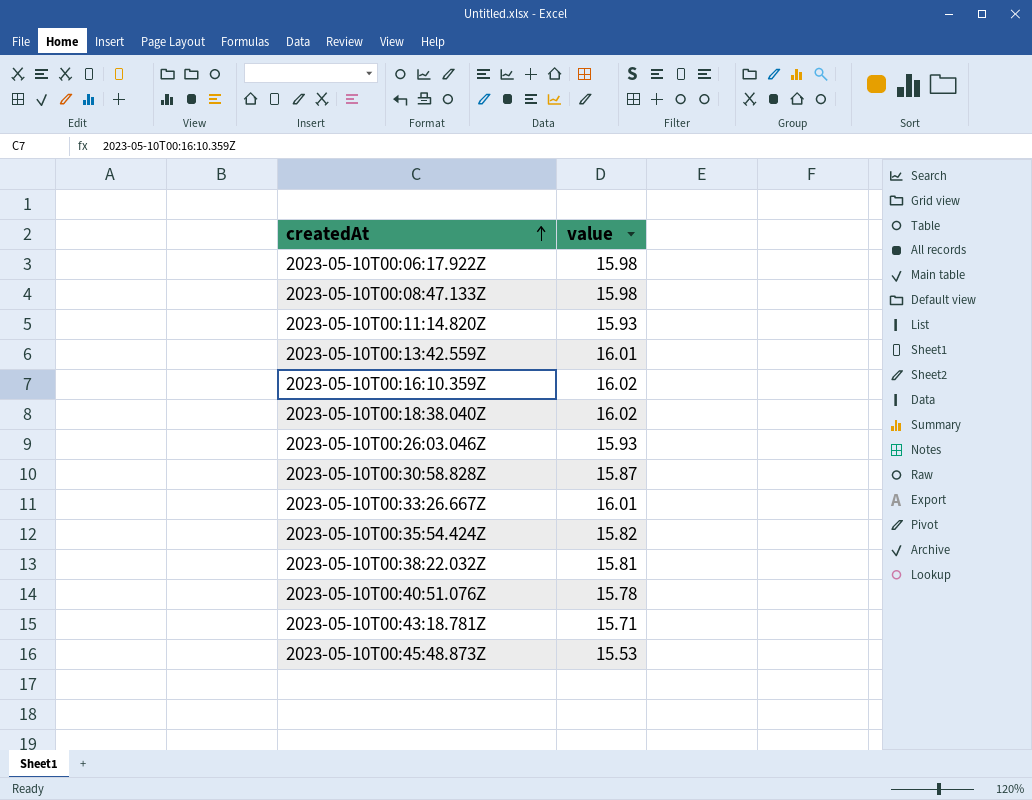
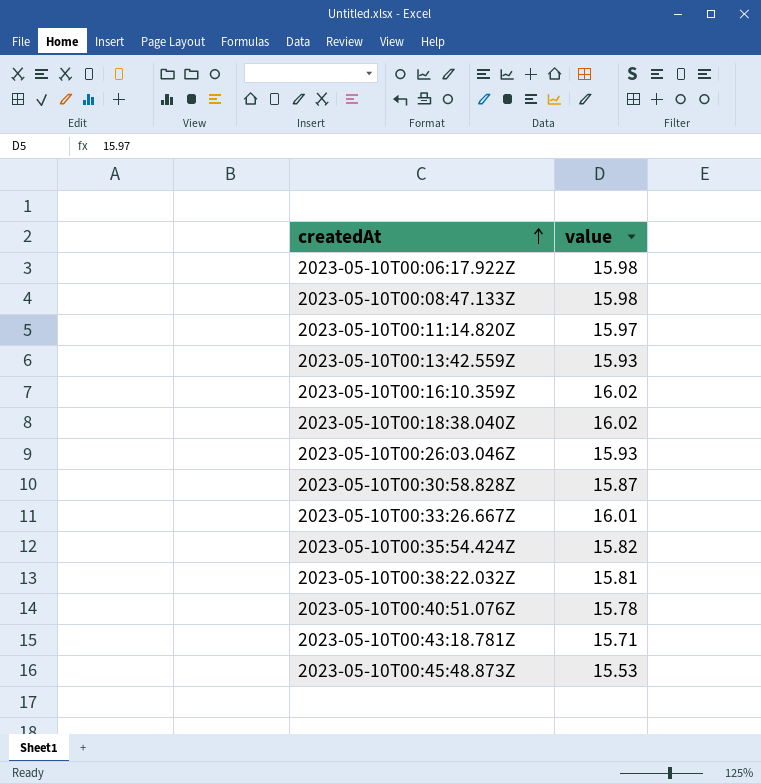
2023-05-10T00:11:14.820Z | value: 15.93 -> 15.97
2023-05-10T00:13:42.559Z | value: 16.01 -> 15.93

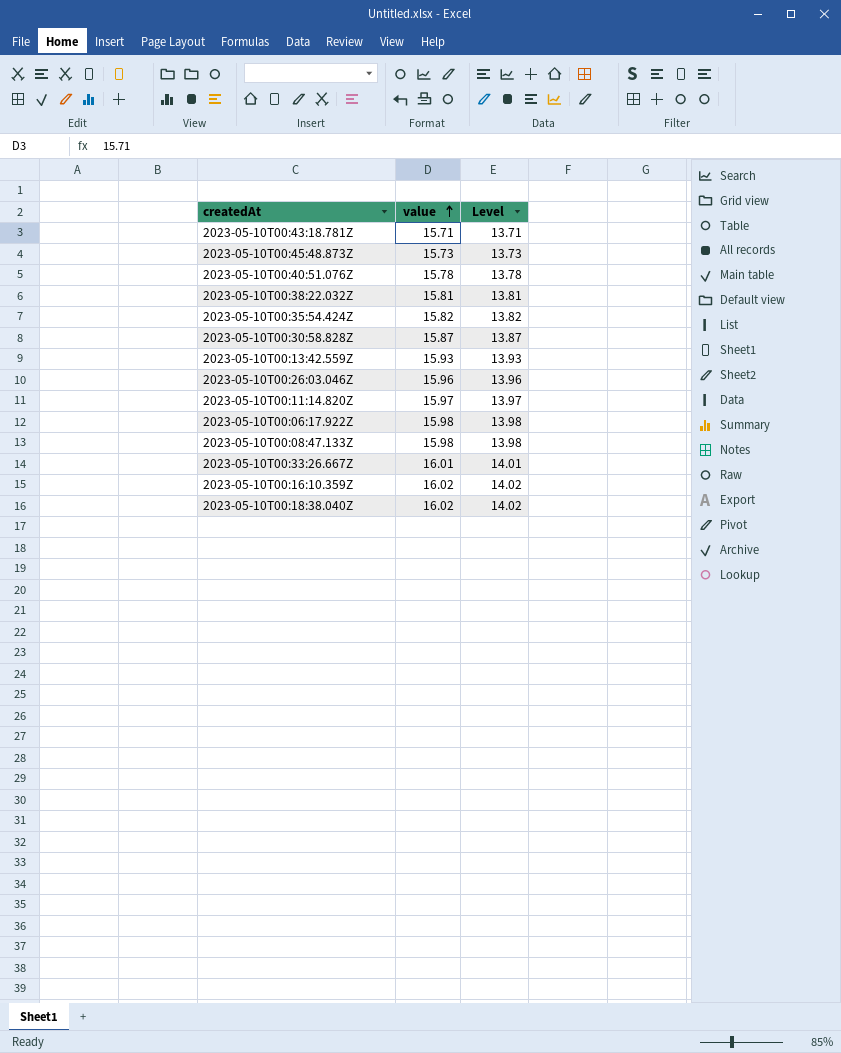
row order: createdAt ascending -> value ascending
column Level | formula: none -> [value] - 2
2023-05-10T00:45:48.873Z | value: 15.53 -> 15.73
2023-05-10T00:26:03.046Z | value: 15.93 -> 15.96

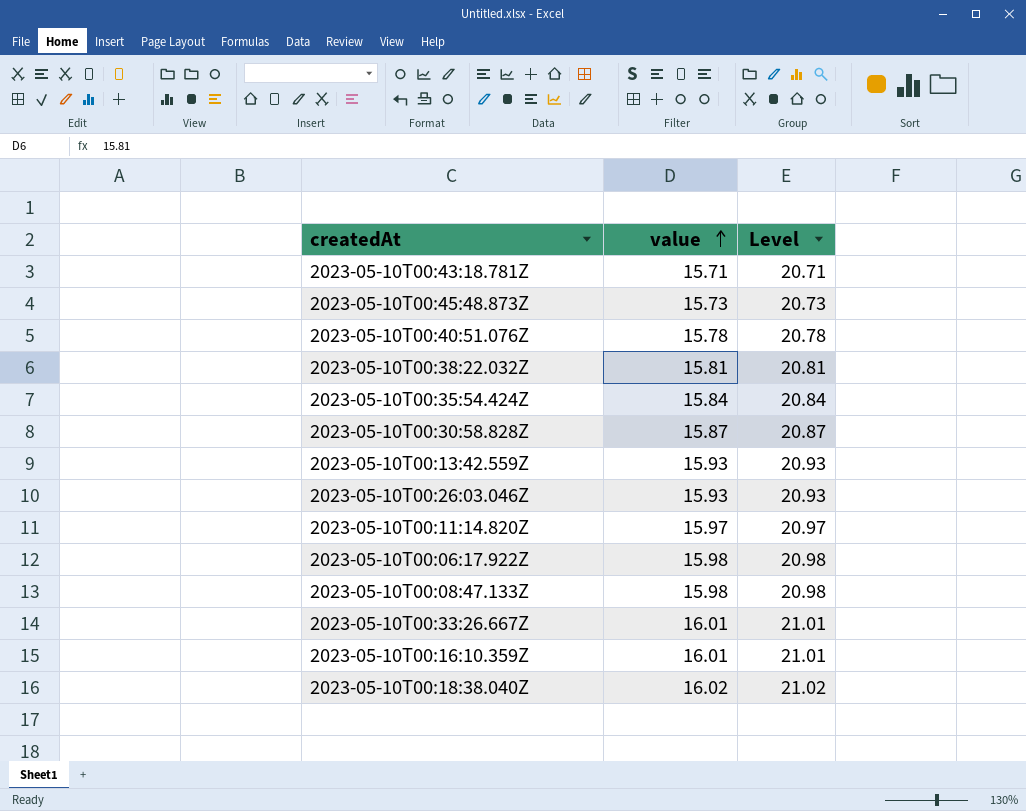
column Level | formula: [value] - 2 -> [value] + 5
2023-05-10T00:35:54.424Z | value: 15.82 -> 15.84
2023-05-10T00:26:03.046Z | value: 15.96 -> 15.93
2023-05-10T00:16:10.359Z | value: 16.02 -> 16.01

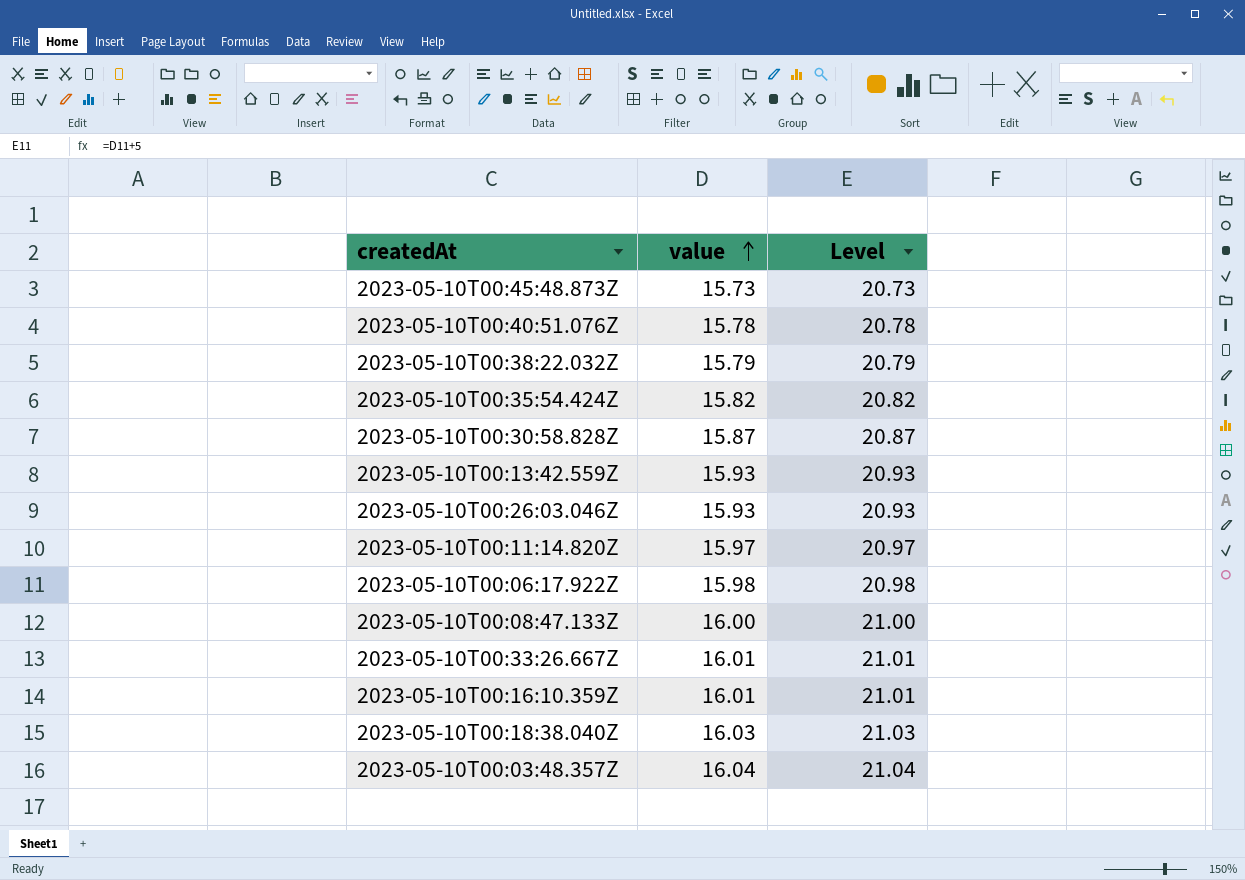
row 2023-05-10T00:43:18.781Z: 15.71 | 20.71 -> none
2023-05-10T00:38:22.032Z | value: 15.81 -> 15.79
2023-05-10T00:38:22.032Z | Level: 20.81 -> 20.79
2023-05-10T00:35:54.424Z | value: 15.84 -> 15.82
2023-05-10T00:35:54.424Z | Level: 20.84 -> 20.82
2023-05-10T00:08:47.133Z | value: 15.98 -> 16.00
2023-05-10T00:08:47.133Z | Level: 20.98 -> 21.00
2023-05-10T00:18:38.040Z | value: 16.02 -> 16.03
2023-05-10T00:18:38.040Z | Level: 21.02 -> 21.03
row 2023-05-10T00:03:48.357Z: none -> 16.04 | 21.04

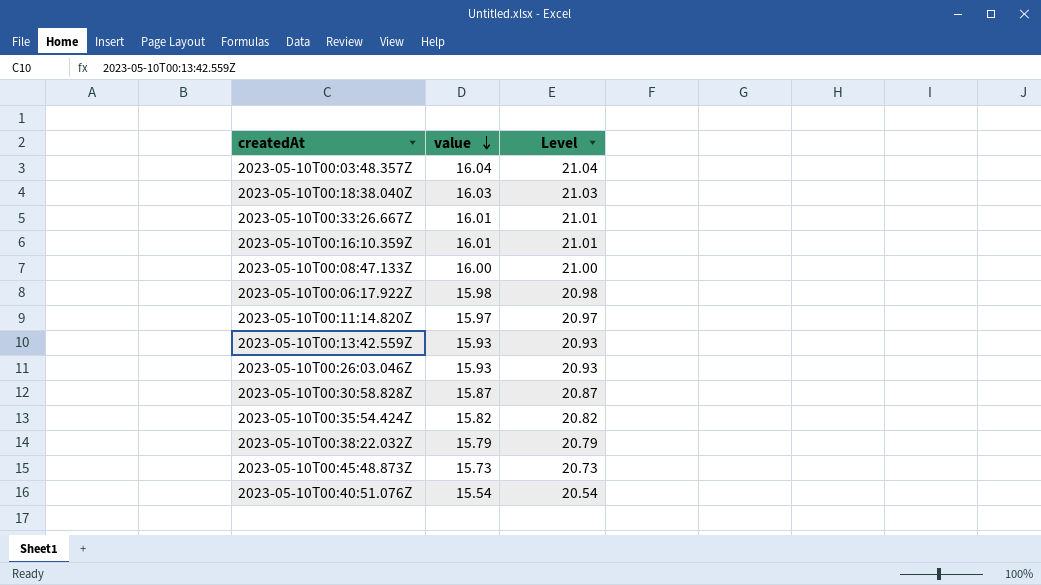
row order: value ascending -> value descending
2023-05-10T00:40:51.076Z | value: 15.78 -> 15.54
2023-05-10T00:40:51.076Z | Level: 20.78 -> 20.54

